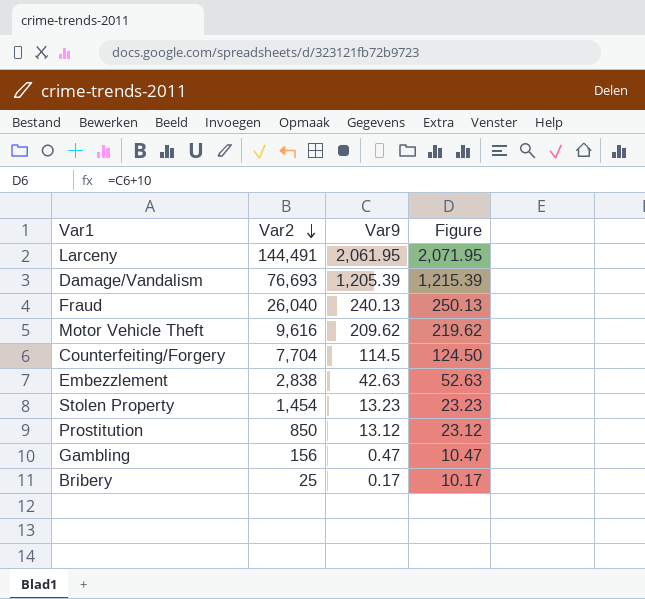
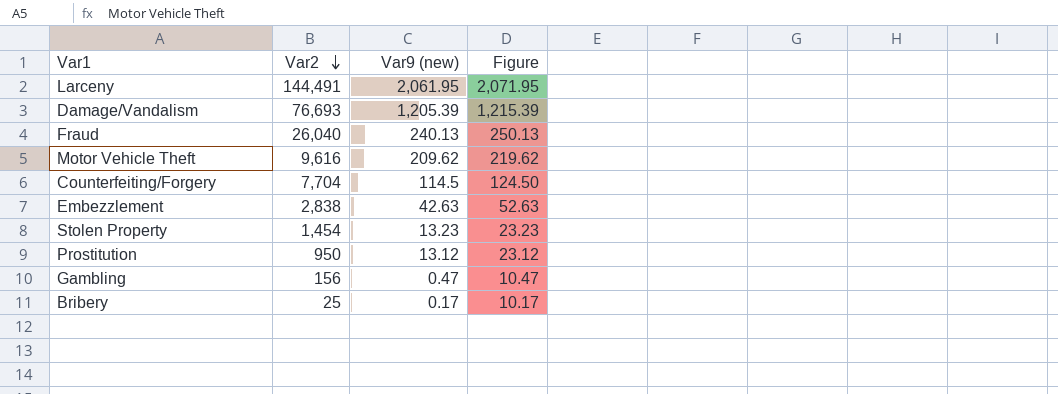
column name: Var9 -> Var9 (new)
Prostitution | Var2: 850 -> 950

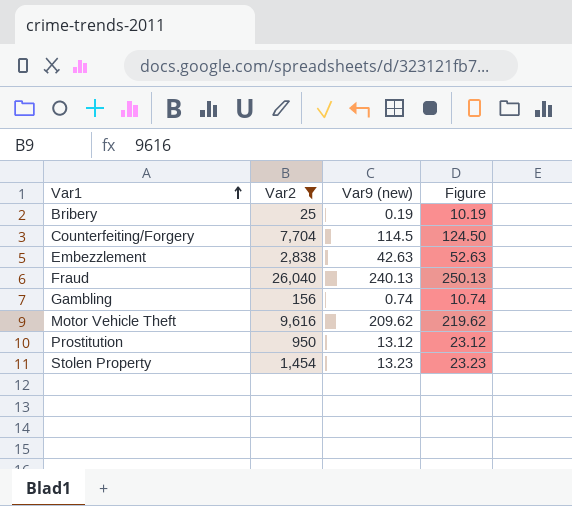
filter: none -> Var2 <= 26,040
row order: Var2 descending -> Var1 ascending
Bribery | Var9 (new): 0.17 -> 0.19
Bribery | Figure: 10.17 -> 10.19
Gambling | Var9 (new): 0.47 -> 0.74
Gambling | Figure: 10.47 -> 10.74

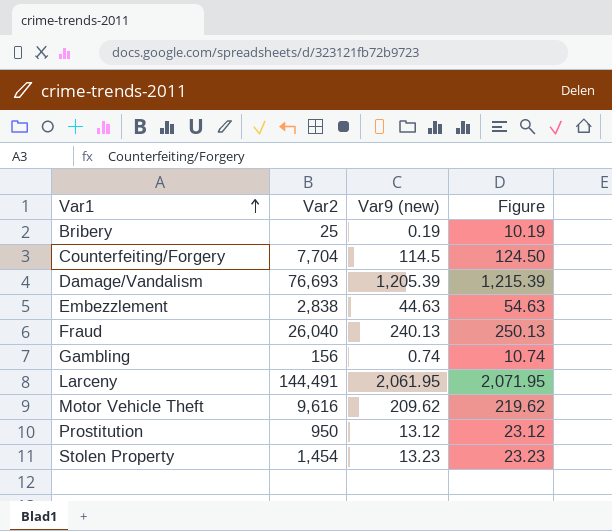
filter: Var2 <= 26,040 -> none
Embezzlement | Var9 (new): 42.63 -> 44.63
Embezzlement | Figure: 52.63 -> 54.63

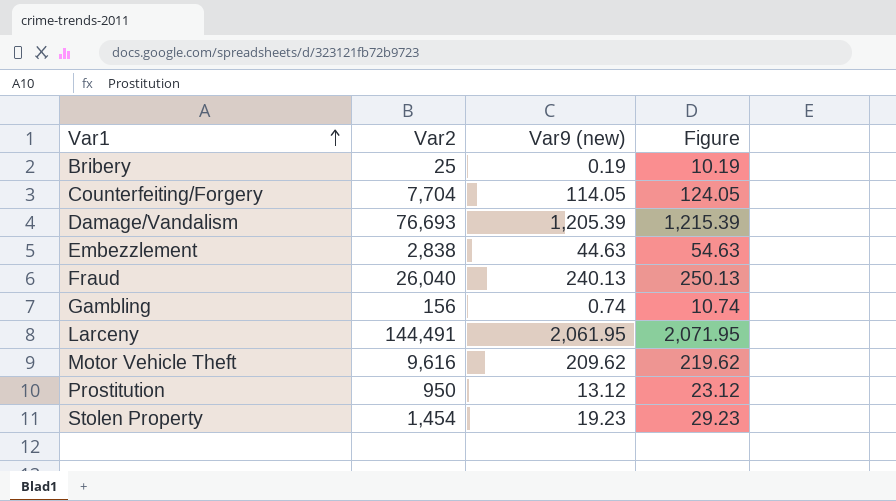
Counterfeiting/Forgery | Var9 (new): 114.5 -> 114.05
Counterfeiting/Forgery | Figure: 124.50 -> 124.05
Stolen Property | Var9 (new): 13.23 -> 19.23
Stolen Property | Figure: 23.23 -> 29.23

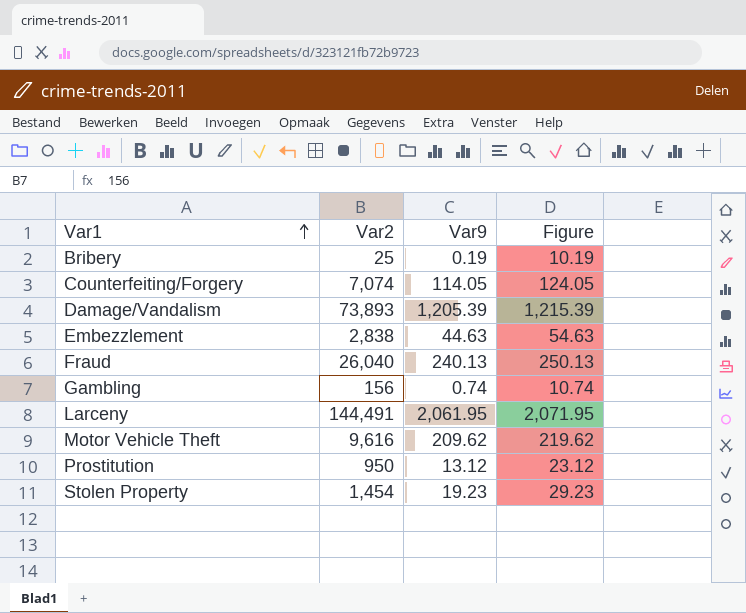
column name: Var9 (new) -> Var9
Counterfeiting/Forgery | Var2: 7,704 -> 7,074
Damage/Vandalism | Var2: 76,693 -> 73,893

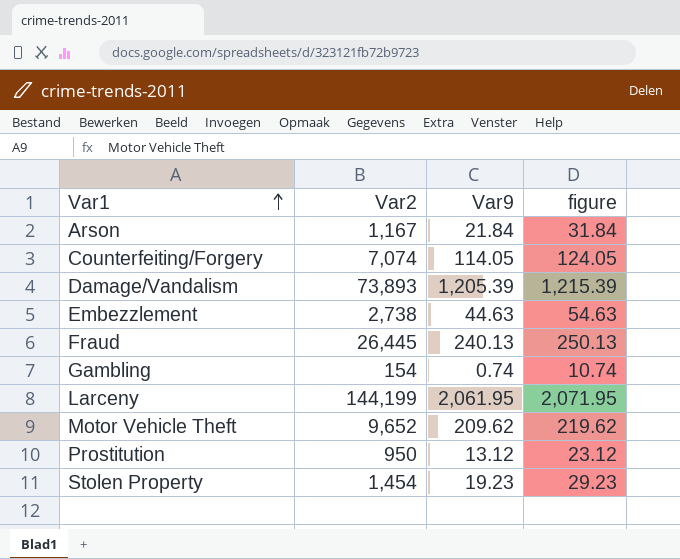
column name: Figure -> figure
row Bribery: 25 | 0.19 | 10.19 -> none
row Arson: none -> 1,167 | 21.84 | 31.84
Embezzlement | Var2: 2,838 -> 2,738
Fraud | Var2: 26,040 -> 26,445
Gambling | Var2: 156 -> 154
Larceny | Var2: 144,491 -> 144,199
Motor Vehicle Theft | Var2: 9,616 -> 9,652

